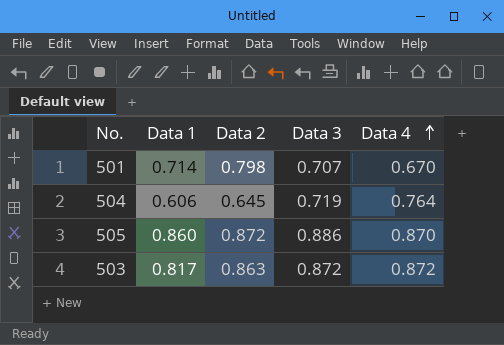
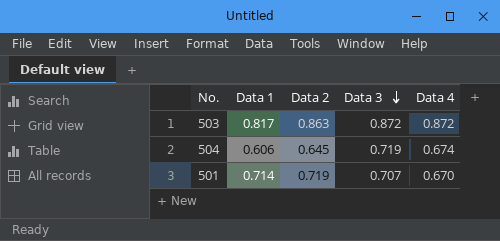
row order: Data 4 ascending -> Data 3 descending
row 505: 0.860 | 0.872 | 0.886 | 0.870 -> none
504 | Data 4: 0.764 -> 0.674
501 | Data 2: 0.798 -> 0.719

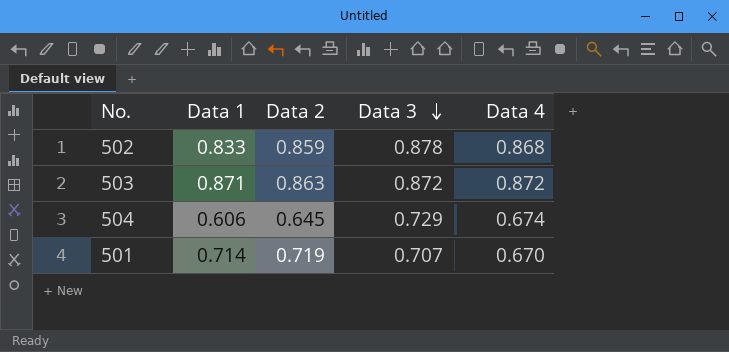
row 502: none -> 0.833 | 0.859 | 0.878 | 0.868
503 | Data 1: 0.817 -> 0.871
504 | Data 3: 0.719 -> 0.729

